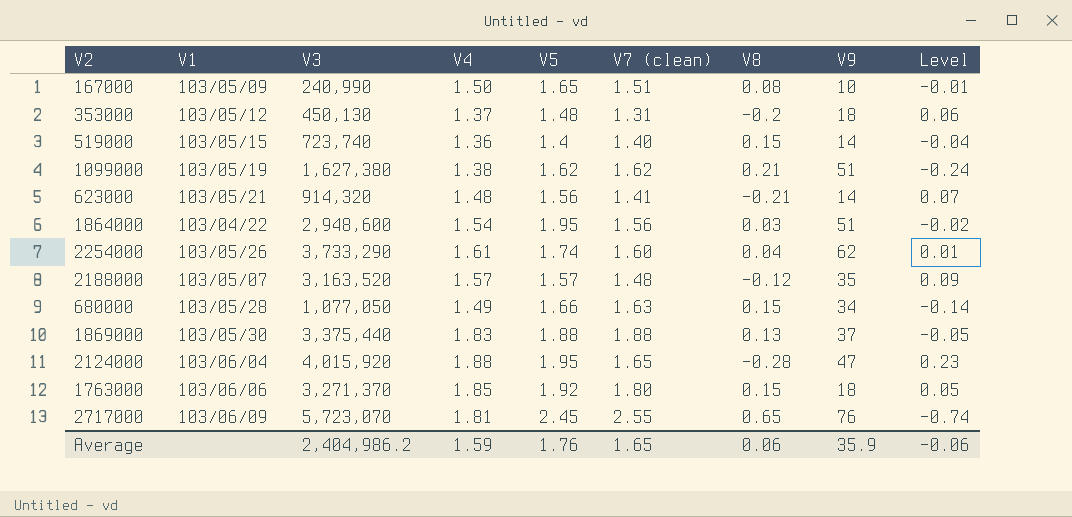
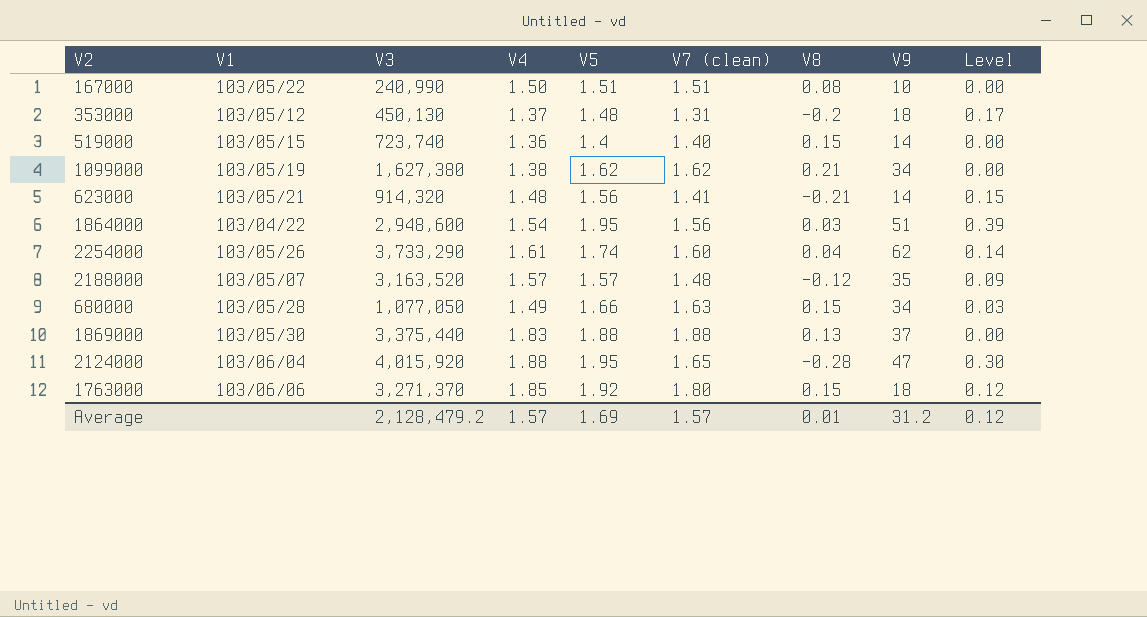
column Level | formula: [V4] - [V7 (clean)] -> [V5] - [V7 (clean)]
row 2717000: 103/06/09 | 5,723,070 | 1.81 | 2.45 | 2.55 | 0.65 | 76 | -0.74 -> none
167000 | V1: 103/05/09 -> 103/05/22
167000 | V5: 1.65 -> 1.51
1099000 | V9: 51 -> 34
Average | V3: 2,404,986.2 -> 2,128,479.2
Average | V4: 1.59 -> 1.57
Average | V5: 1.76 -> 1.69
Average | V7 (clean): 1.65 -> 1.57
Average | V8: 0.06 -> 0.01
Average | V9: 35.9 -> 31.2
Average | Level: -0.06 -> 0.12

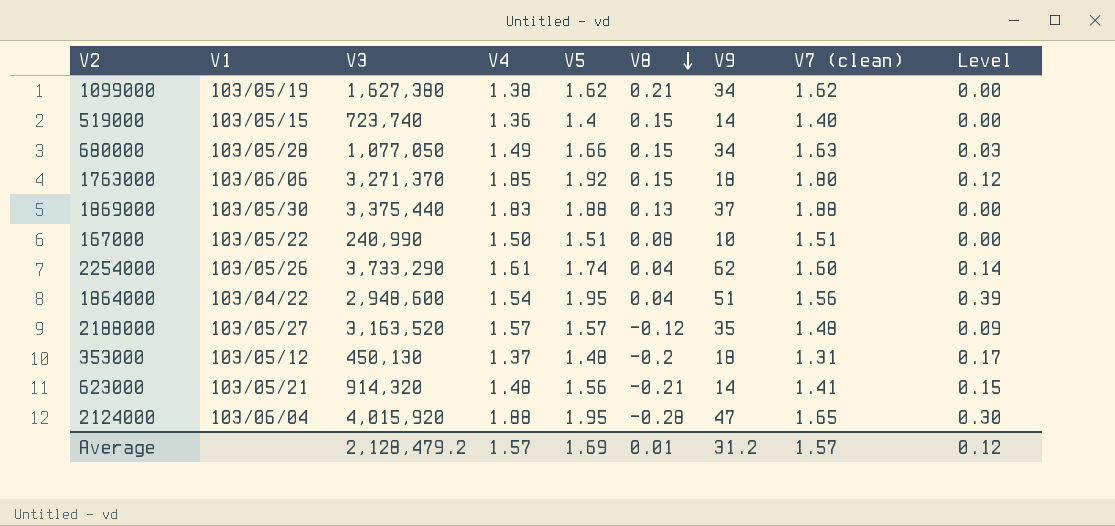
row order: none -> V8 descending
column V7 (clean) | position: 6 -> 8
1864000 | V8: 0.03 -> 0.04
2188000 | V1: 103/05/07 -> 103/05/27

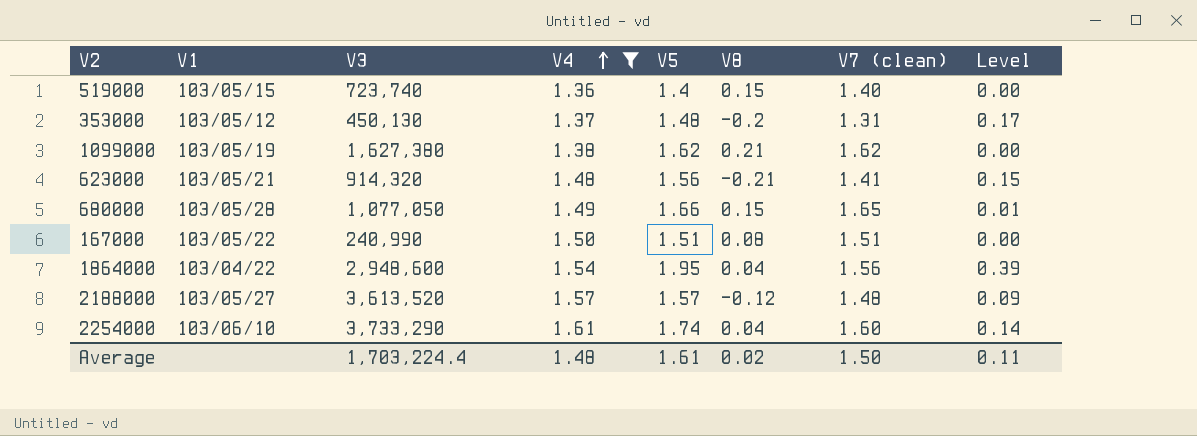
filter: none -> V4 <= 1.61
row order: V8 descending -> V4 ascending
column V9 | position: 7 -> none
680000 | V7 (clean): 1.63 -> 1.65
680000 | Level: 0.03 -> 0.01
2188000 | V3: 3,163,520 -> 3,613,520
2254000 | V1: 103/05/26 -> 103/06/10
Average | V3: 2,128,479.2 -> 1,703,224.4
Average | V4: 1.57 -> 1.48
Average | V5: 1.69 -> 1.61
Average | V8: 0.01 -> 0.02
Average | V7 (clean): 1.57 -> 1.50
Average | Level: 0.12 -> 0.11

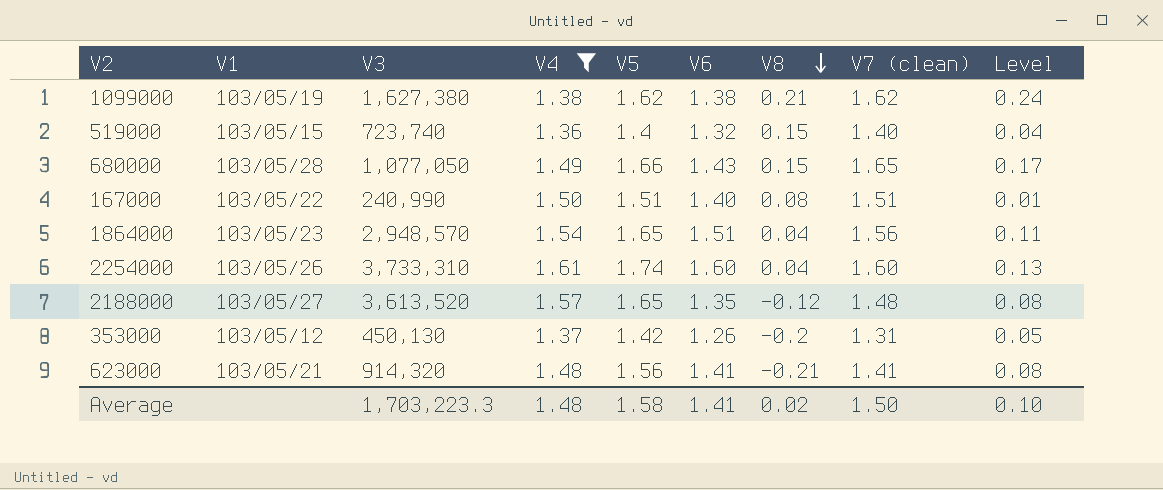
row order: V4 ascending -> V8 descending
column V6 | position: none -> 6
column Level | formula: [V5] - [V7 (clean)] -> [V5] - [V4]
1864000 | V1: 103/04/22 -> 103/05/23
1864000 | V3: 2,948,600 -> 2,948,570
1864000 | V5: 1.95 -> 1.65
2254000 | V1: 103/06/10 -> 103/05/26
2254000 | V3: 3,733,290 -> 3,733,310
2188000 | V5: 1.57 -> 1.65
353000 | V5: 1.48 -> 1.42
Average | V3: 1,703,224.4 -> 1,703,223.3
Average | V5: 1.61 -> 1.58
Average | Level: 0.11 -> 0.10

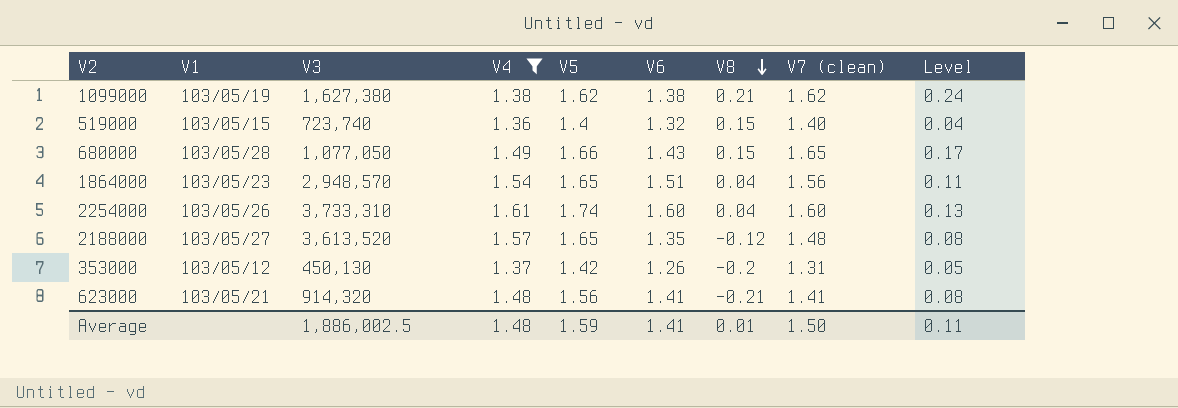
row 167000: 103/05/22 | 240,990 | 1.50 | 1.51 | 1.40 | 0.08 | 1.51 | 0.01 -> none
Average | V3: 1,703,223.3 -> 1,886,002.5
Average | V5: 1.58 -> 1.59
Average | V8: 0.02 -> 0.01
Average | Level: 0.10 -> 0.11

